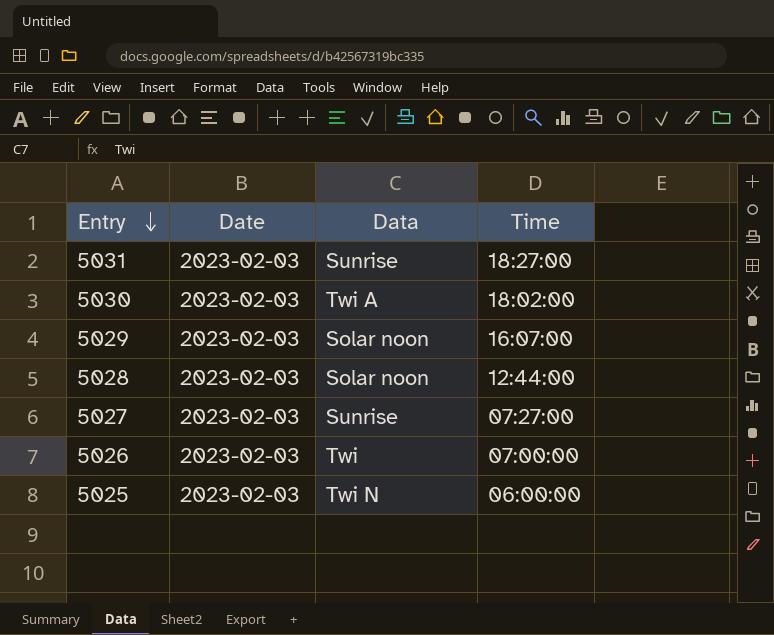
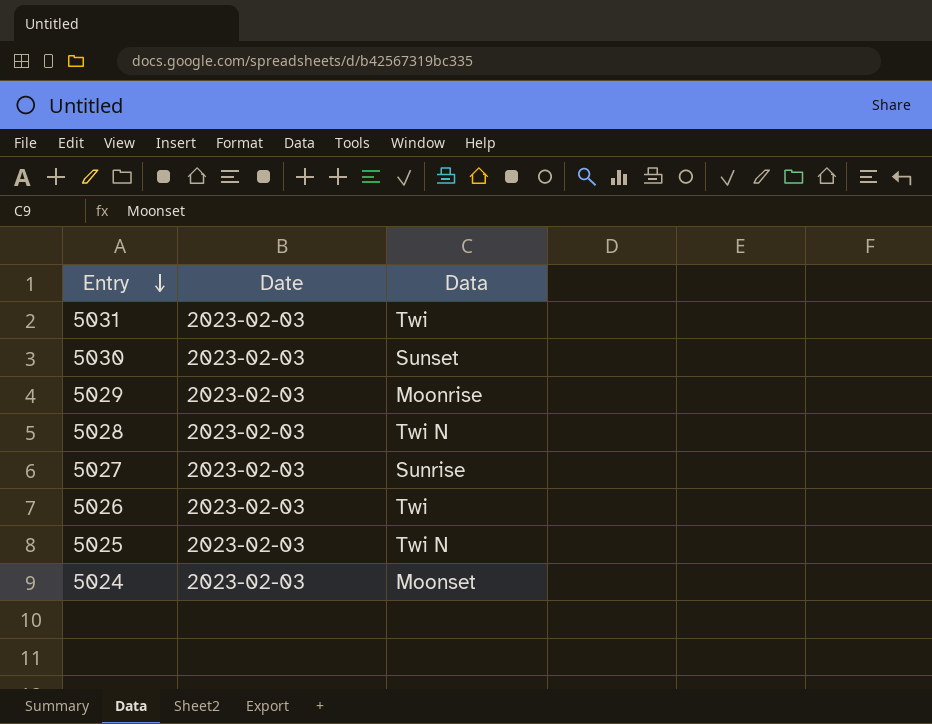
column Time | position: 4 -> none
5031 | Data: Sunrise -> Twi
5030 | Data: Twi A -> Sunset
5029 | Data: Solar noon -> Moonrise
5028 | Data: Solar noon -> Twi N
row 5024: none -> 2023-02-03 | Moonset

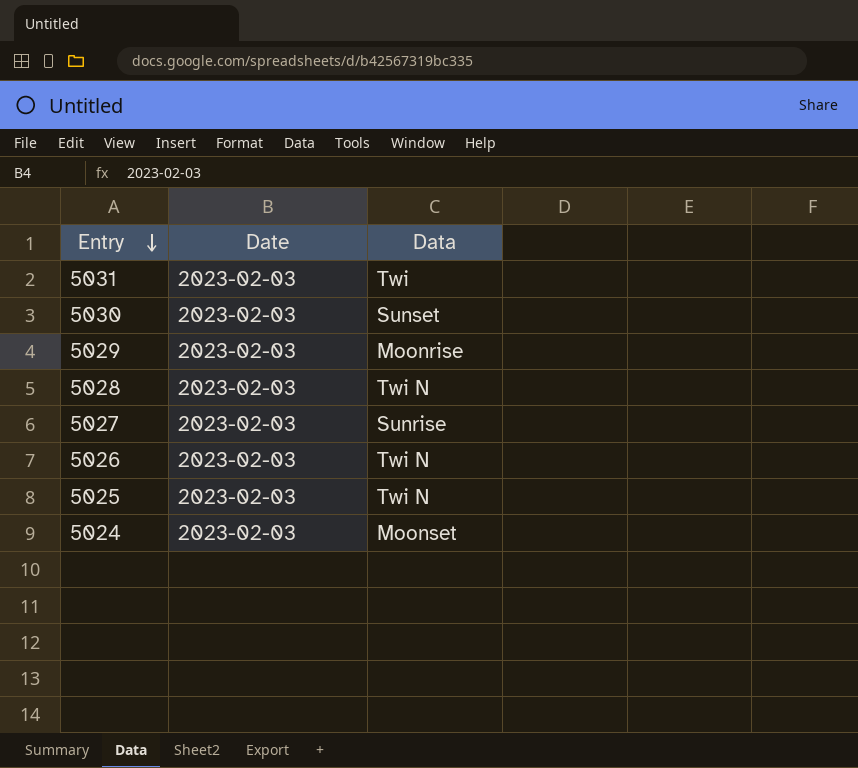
5026 | Data: Twi -> Twi N

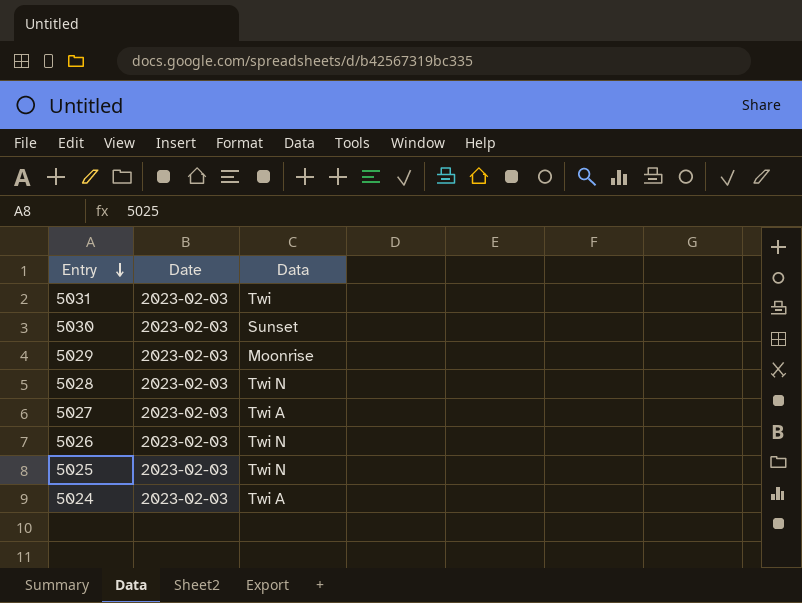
5027 | Data: Sunrise -> Twi A
5024 | Data: Moonset -> Twi A

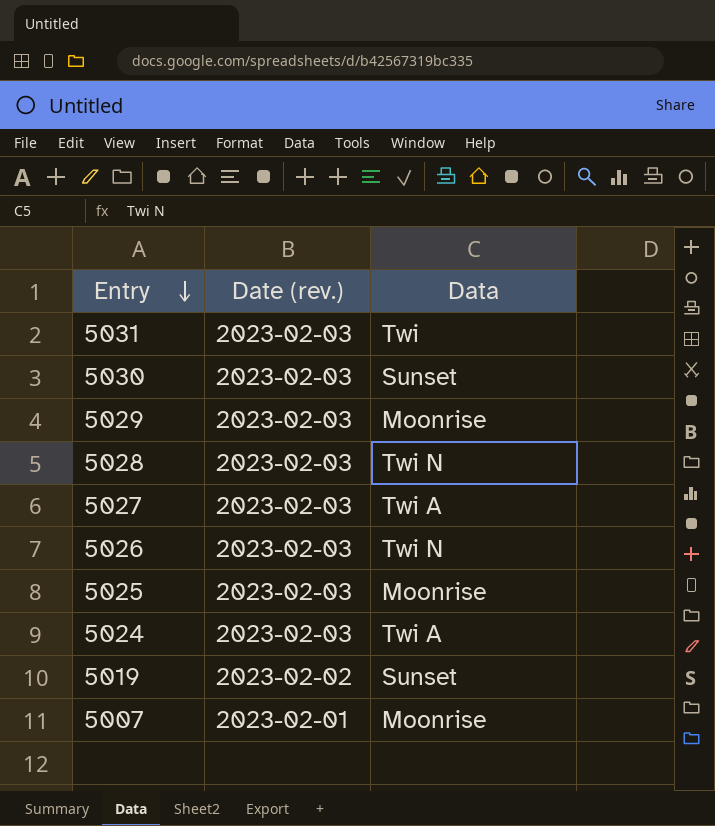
column name: Date -> Date (rev.)
5025 | Data: Twi N -> Moonrise
row 5019: none -> 2023-02-02 | Sunset
row 5007: none -> 2023-02-01 | Moonrise

